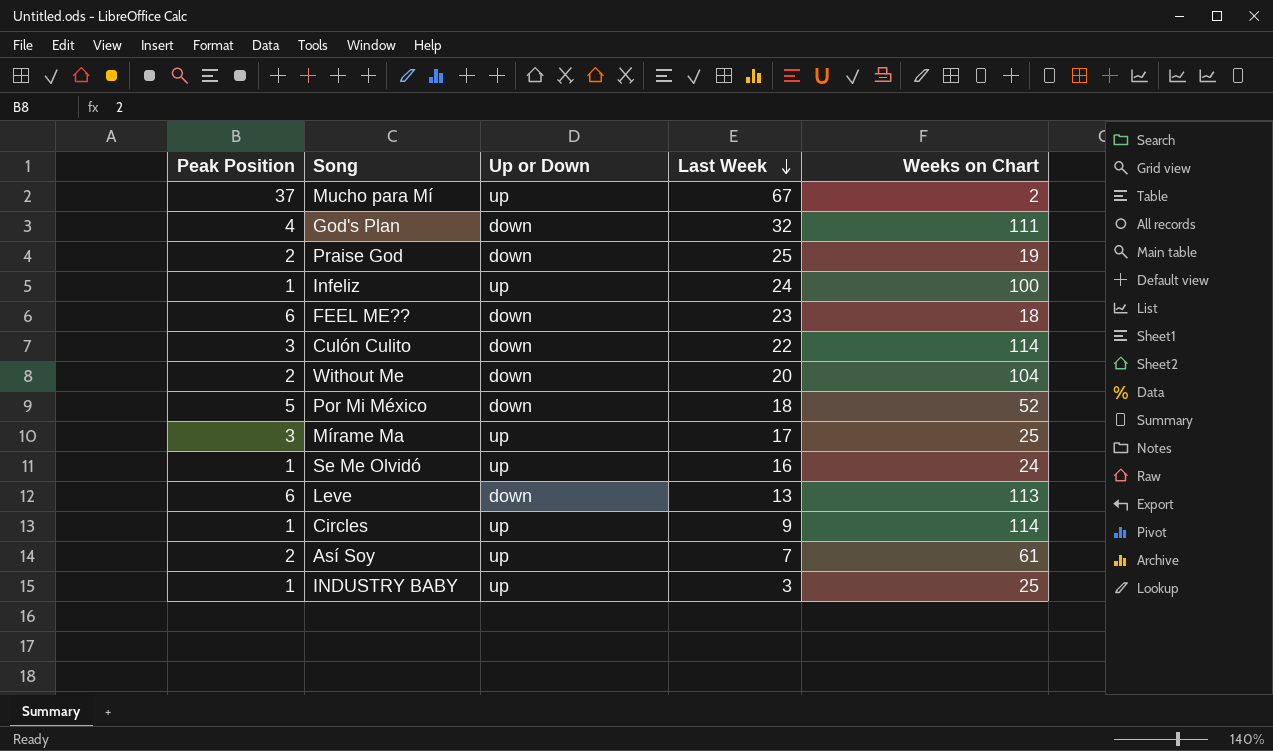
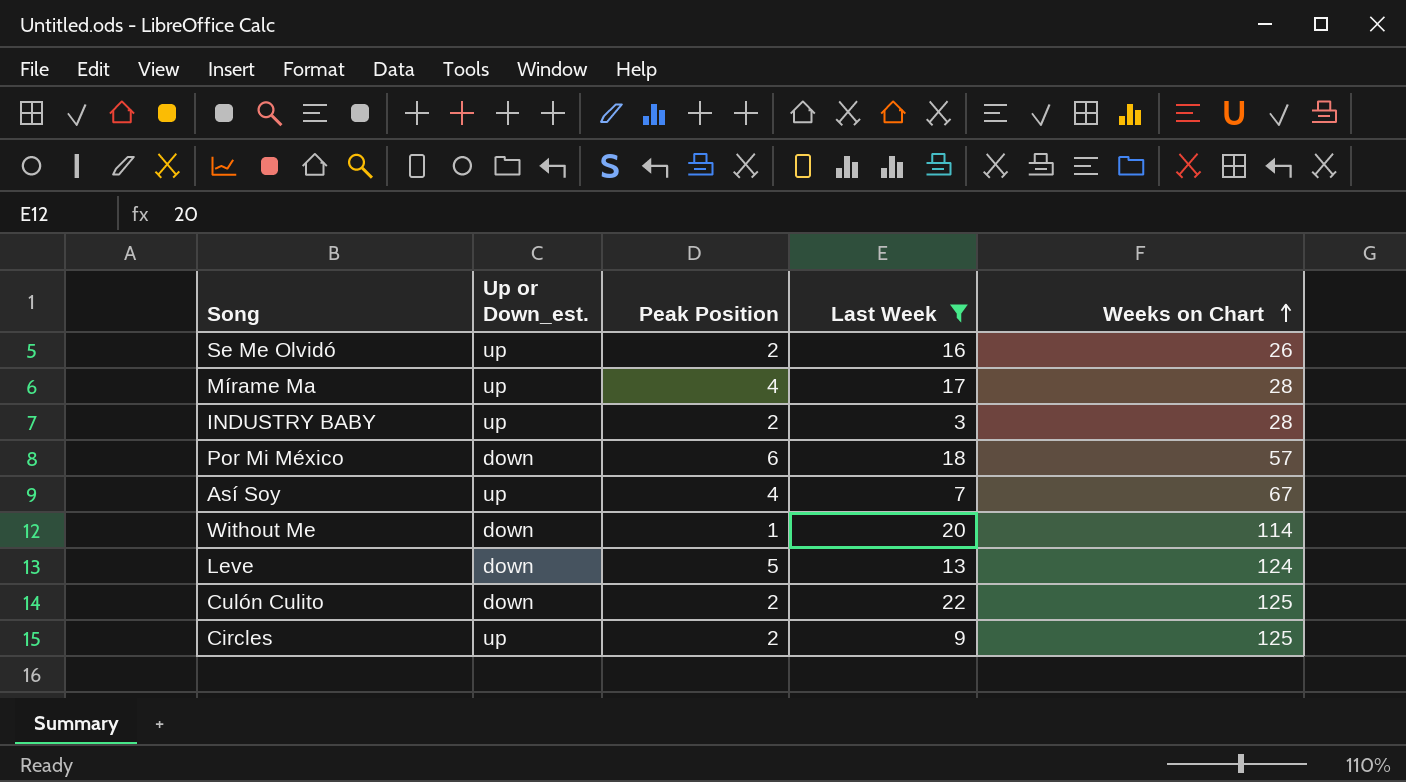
filter: none -> Last Week <= 22
row order: Last Week descending -> Weeks on Chart ascending
column name: Up or Down -> Up or Down_est.
column Peak Position | position: 1 -> 3
Se Me Olvidó | Peak Position: 1 -> 2
Se Me Olvidó | Weeks on Chart: 24 -> 26
Mírame Ma | Peak Position: 3 -> 4
Mírame Ma | Weeks on Chart: 25 -> 28
INDUSTRY BABY | Peak Position: 1 -> 2
INDUSTRY BABY | Weeks on Chart: 25 -> 28
Por Mi México | Peak Position: 5 -> 6
Por Mi México | Weeks on Chart: 52 -> 57
Así Soy | Peak Position: 2 -> 4
Así Soy | Weeks on Chart: 61 -> 67
Without Me | Peak Position: 2 -> 1
Without Me | Weeks on Chart: 104 -> 114
Leve | Peak Position: 6 -> 5
Leve | Weeks on Chart: 113 -> 124
Culón Culito | Peak Position: 3 -> 2
Culón Culito | Weeks on Chart: 114 -> 125
Circles | Peak Position: 1 -> 2
Circles | Weeks on Chart: 114 -> 125

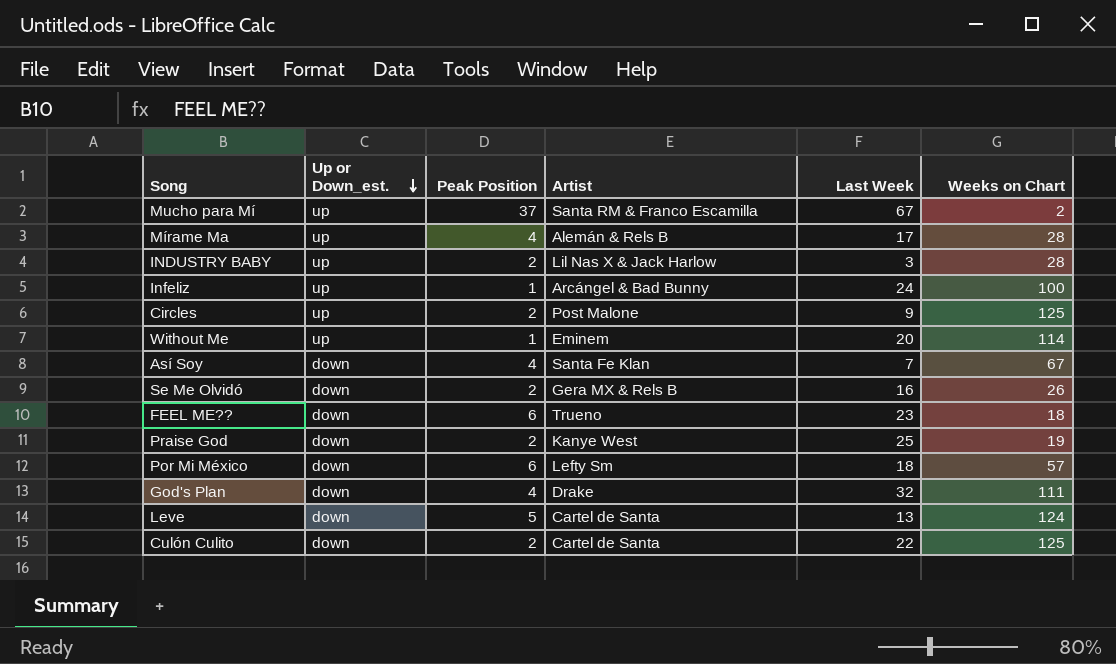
filter: Last Week <= 22 -> none
row order: Weeks on Chart ascending -> Up or Down_est. descending
column Artist | position: none -> 4
Without Me | Up or Down_est.: down -> up
Así Soy | Up or Down_est.: up -> down
Se Me Olvidó | Up or Down_est.: up -> down

